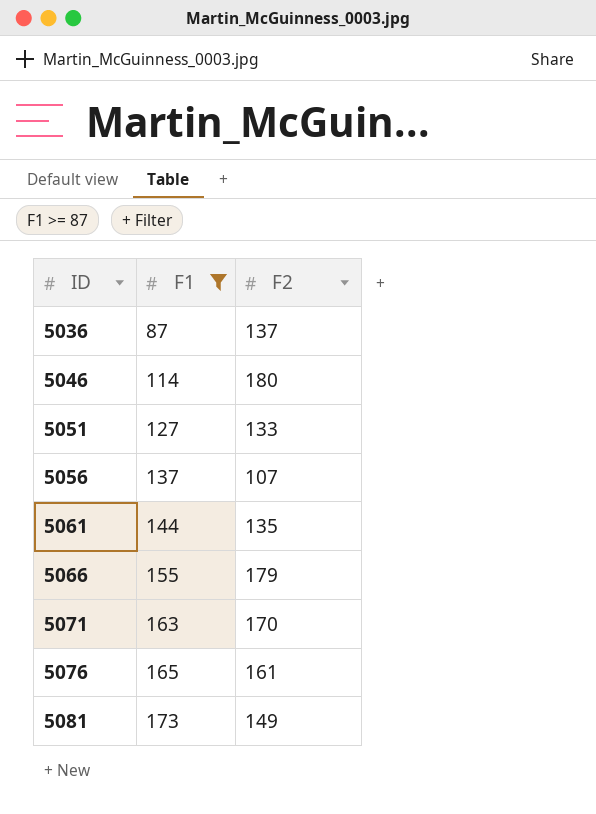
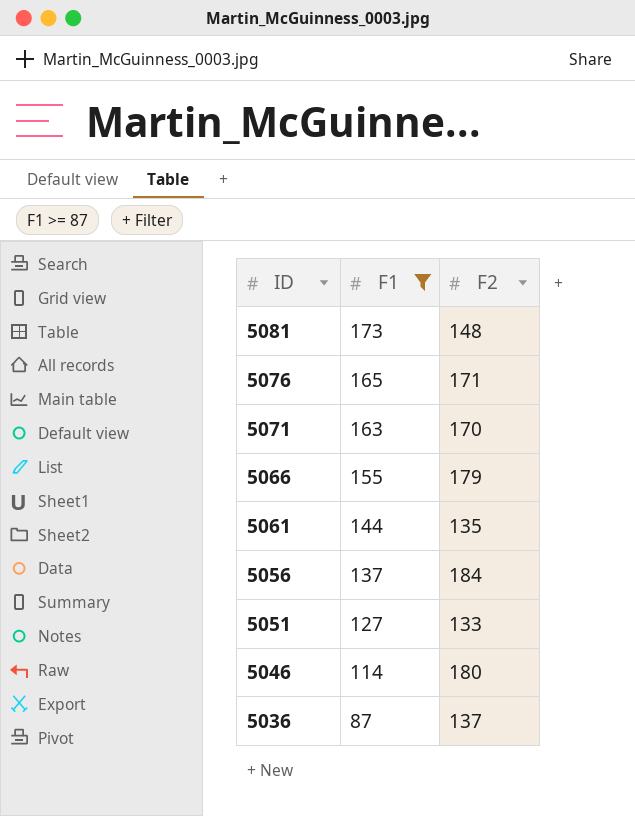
row order: ID ascending -> ID descending
5081 | F2: 149 -> 148
5076 | F2: 161 -> 171
5056 | F2: 107 -> 184

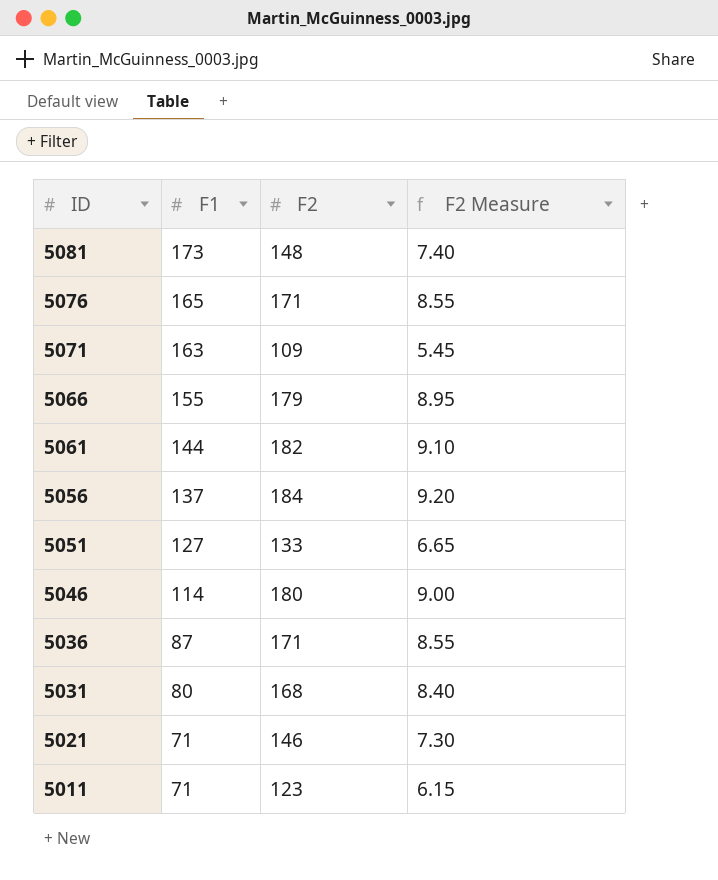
filter: F1 >= 87 -> none
column F2 Measure | formula: none -> [F2] * 0.05
5071 | F2: 170 -> 109
5061 | F2: 135 -> 182
5036 | F2: 137 -> 171

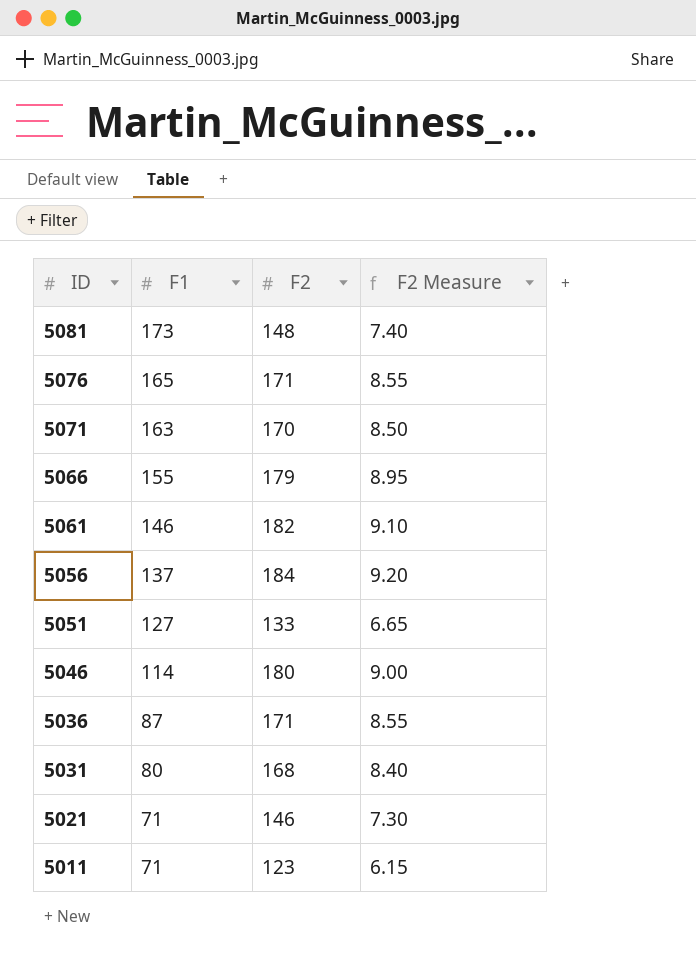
5071 | F2: 109 -> 170
5071 | F2 Measure: 5.45 -> 8.50
5061 | F1: 144 -> 146

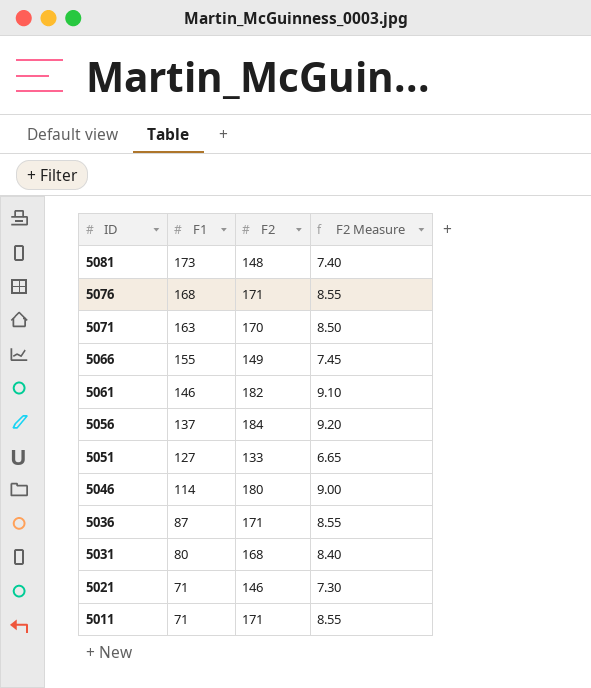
5076 | F1: 165 -> 168
5066 | F2: 179 -> 149
5066 | F2 Measure: 8.95 -> 7.45
5011 | F2: 123 -> 171
5011 | F2 Measure: 6.15 -> 8.55

